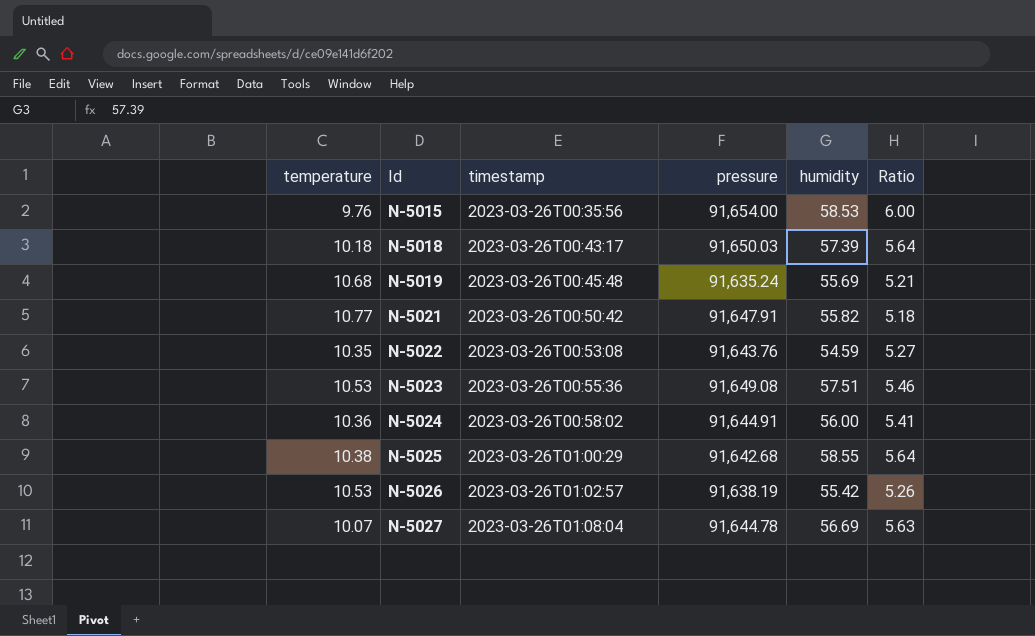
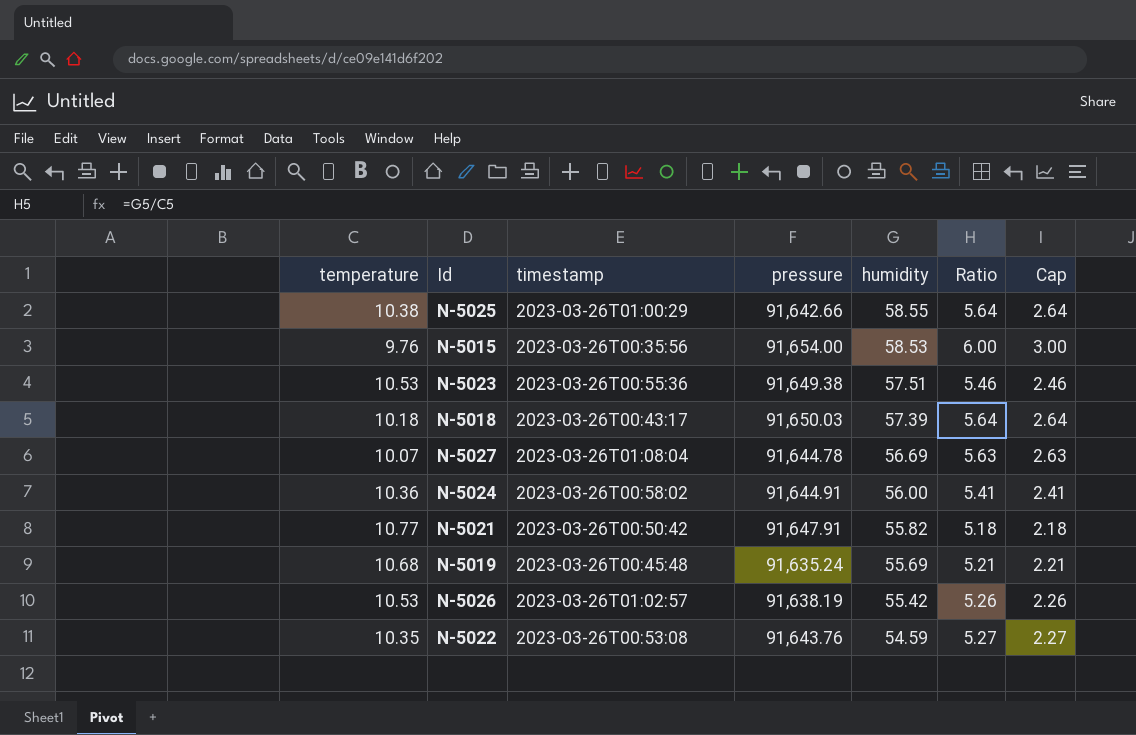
row order: Id ascending -> humidity descending
column Cap | formula: none -> [Ratio] - 3
N-5025 | pressure: 91,642.68 -> 91,642.66
N-5023 | pressure: 91,649.08 -> 91,649.38

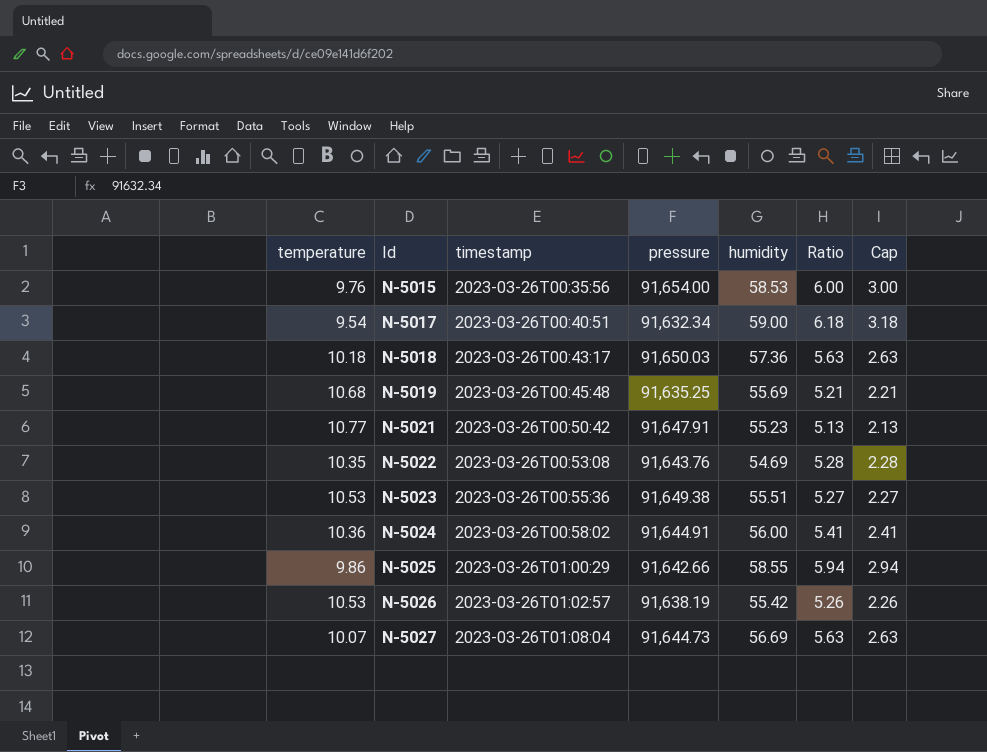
row order: humidity descending -> Id ascending
row N-5017: none -> 9.54 | 2023-03-26T00:40:51 | 91,632.34 | 59.00 | 6.18 | 3.18
N-5018 | humidity: 57.39 -> 57.36
N-5018 | Ratio: 5.64 -> 5.63
N-5018 | Cap: 2.64 -> 2.63
N-5019 | pressure: 91,635.24 -> 91,635.25
N-5021 | humidity: 55.82 -> 55.23
N-5021 | Ratio: 5.18 -> 5.13
N-5021 | Cap: 2.18 -> 2.13
N-5022 | humidity: 54.59 -> 54.69
N-5022 | Ratio: 5.27 -> 5.28
N-5022 | Cap: 2.27 -> 2.28
N-5023 | humidity: 57.51 -> 55.51
N-5023 | Ratio: 5.46 -> 5.27
N-5023 | Cap: 2.46 -> 2.27
N-5025 | temperature: 10.38 -> 9.86
N-5025 | Ratio: 5.64 -> 5.94
N-5025 | Cap: 2.64 -> 2.94
N-5027 | pressure: 91,644.78 -> 91,644.73

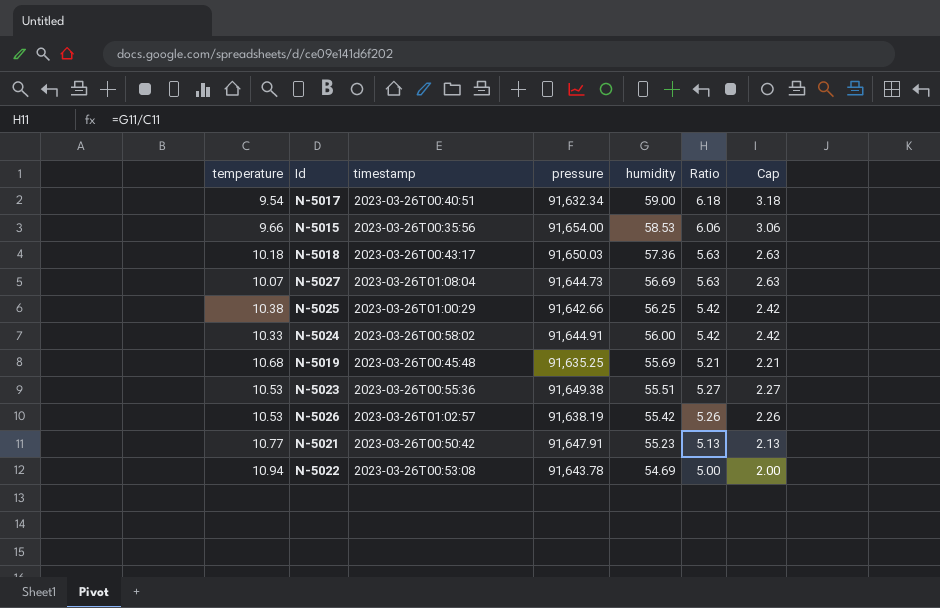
row order: Id ascending -> humidity descending
N-5015 | temperature: 9.76 -> 9.66
N-5015 | Ratio: 6.00 -> 6.06
N-5015 | Cap: 3.00 -> 3.06
N-5025 | temperature: 9.86 -> 10.38
N-5025 | humidity: 58.55 -> 56.25
N-5025 | Ratio: 5.94 -> 5.42
N-5025 | Cap: 2.94 -> 2.42
N-5024 | temperature: 10.36 -> 10.33
N-5024 | Ratio: 5.41 -> 5.42
N-5024 | Cap: 2.41 -> 2.42
N-5022 | temperature: 10.35 -> 10.94
N-5022 | pressure: 91,643.76 -> 91,643.78
N-5022 | Ratio: 5.28 -> 5.00
N-5022 | Cap: 2.28 -> 2.00

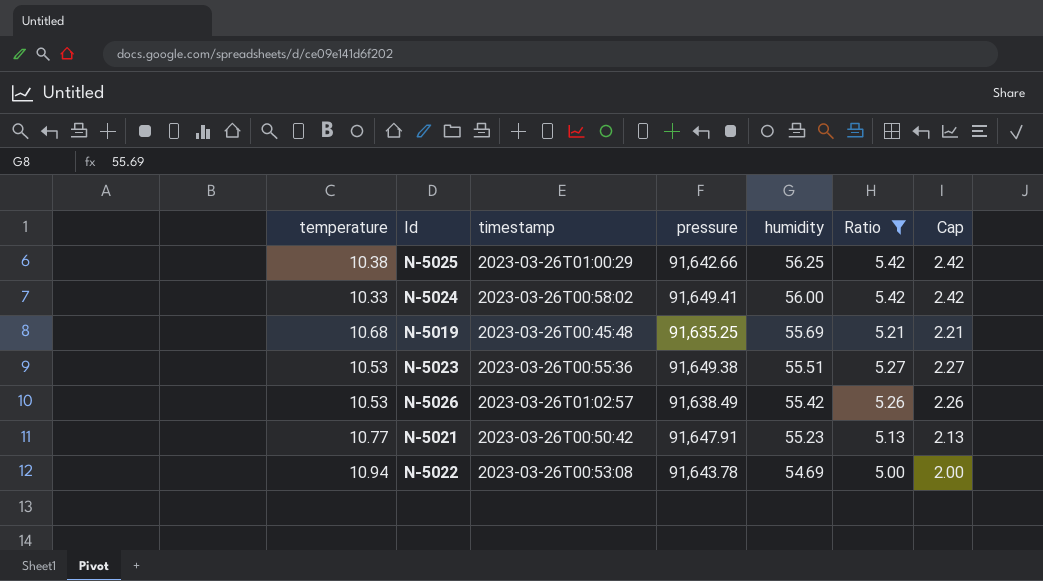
filter: none -> Ratio <= 5.42
N-5024 | pressure: 91,644.91 -> 91,649.41
N-5026 | pressure: 91,638.19 -> 91,638.49

